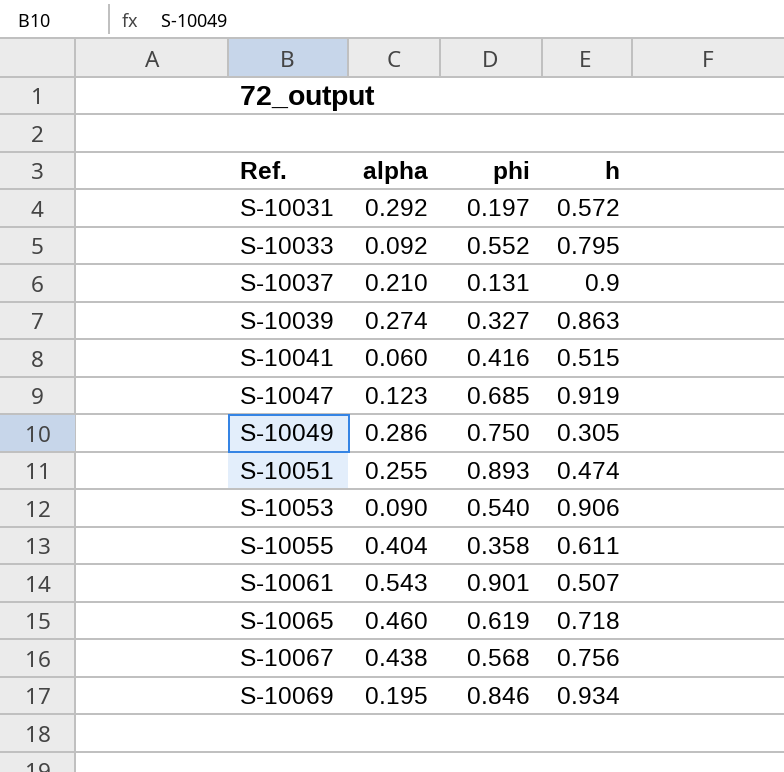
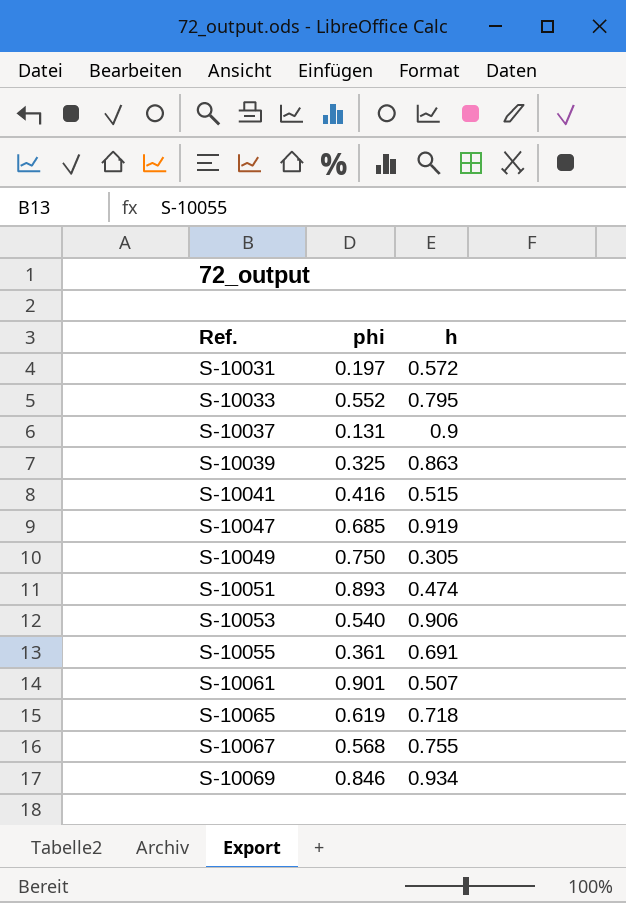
column alpha | position: 2 -> none
S-10039 | phi: 0.327 -> 0.325
S-10055 | phi: 0.358 -> 0.361
S-10055 | h: 0.611 -> 0.691
S-10067 | h: 0.756 -> 0.755

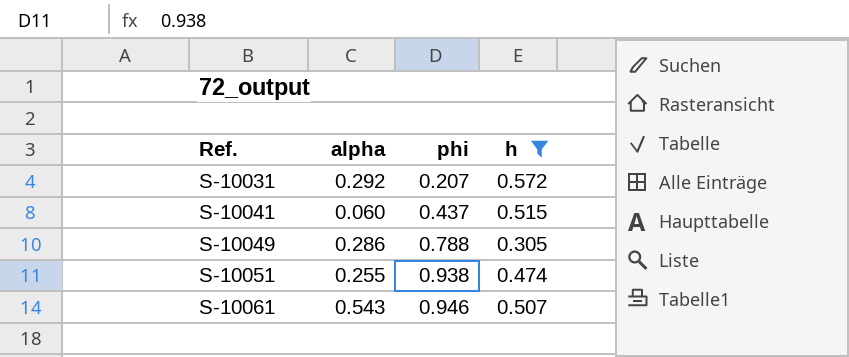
filter: none -> h <= 0.572
column alpha | position: none -> 2
S-10031 | phi: 0.197 -> 0.207
S-10041 | phi: 0.416 -> 0.437
S-10049 | phi: 0.750 -> 0.788
S-10051 | phi: 0.893 -> 0.938
S-10061 | phi: 0.901 -> 0.946

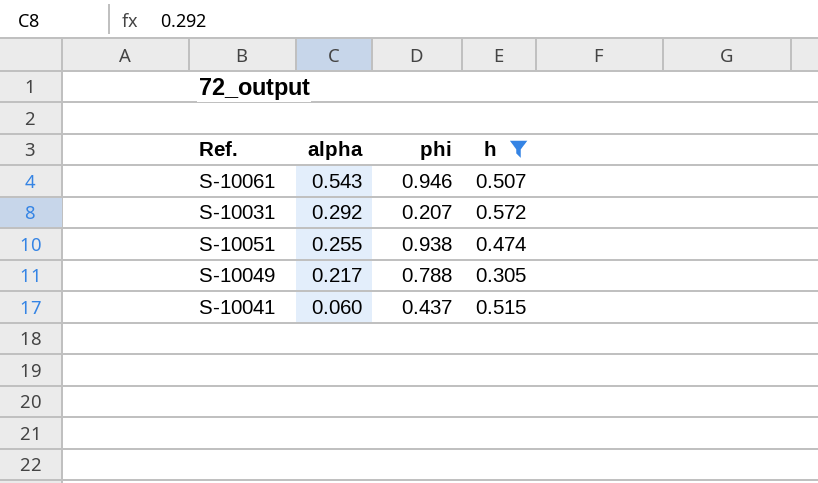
row order: Ref. ascending -> alpha descending
S-10049 | alpha: 0.286 -> 0.217

